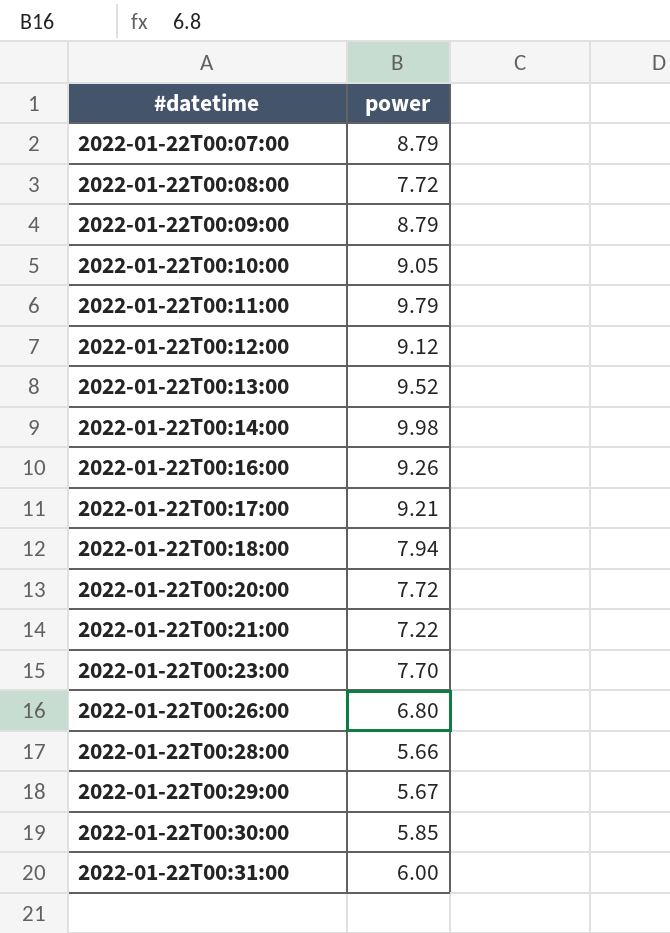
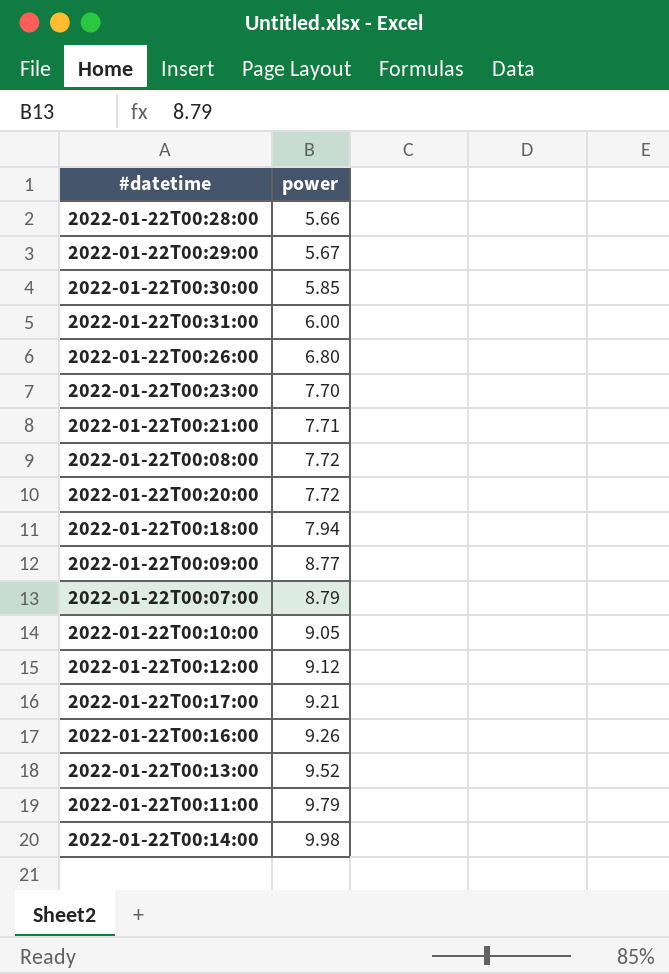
row order: #datetime ascending -> power ascending
2022-01-22T00:21:00 | power: 7.22 -> 7.71
2022-01-22T00:09:00 | power: 8.79 -> 8.77

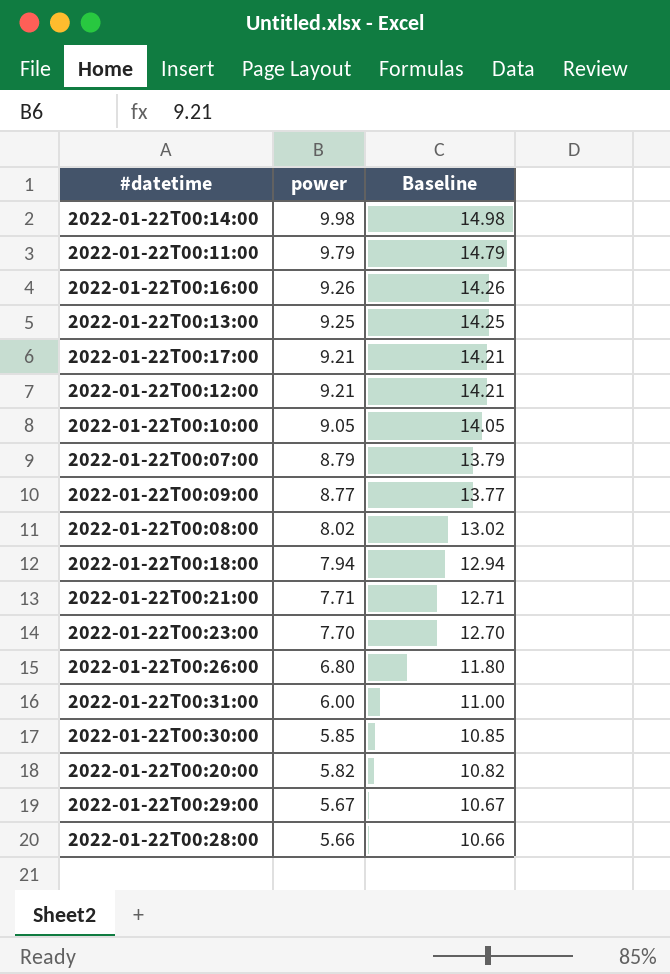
row order: power ascending -> power descending
column Baseline | formula: none -> [power] + 5
2022-01-22T00:13:00 | power: 9.52 -> 9.25
2022-01-22T00:12:00 | power: 9.12 -> 9.21
2022-01-22T00:08:00 | power: 7.72 -> 8.02
2022-01-22T00:20:00 | power: 7.72 -> 5.82

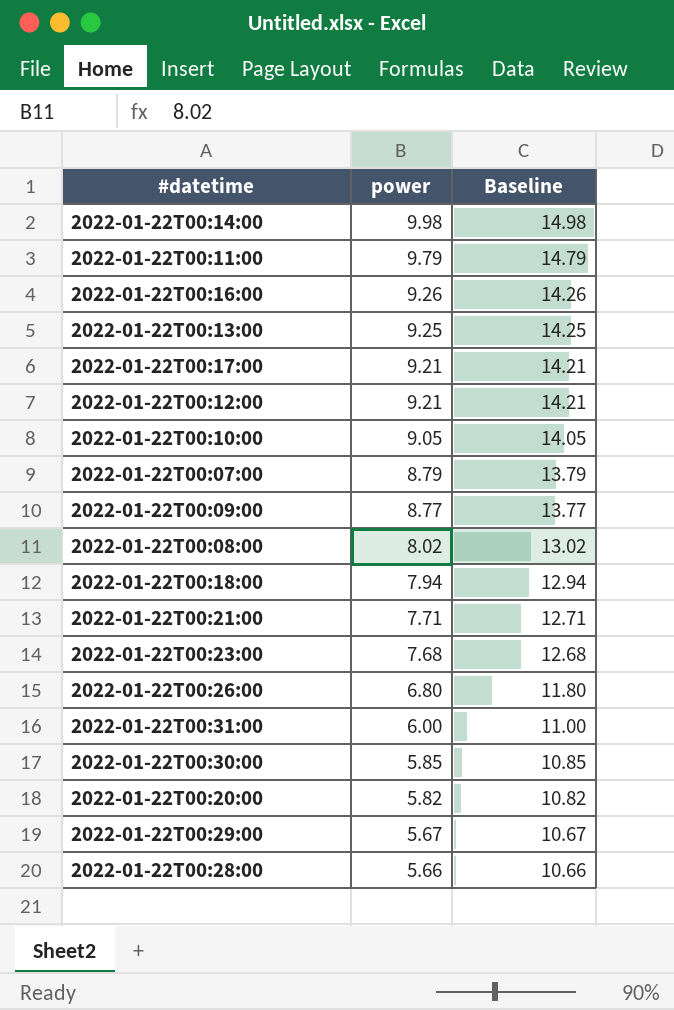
2022-01-22T00:23:00 | power: 7.70 -> 7.68
2022-01-22T00:23:00 | Baseline: 12.70 -> 12.68

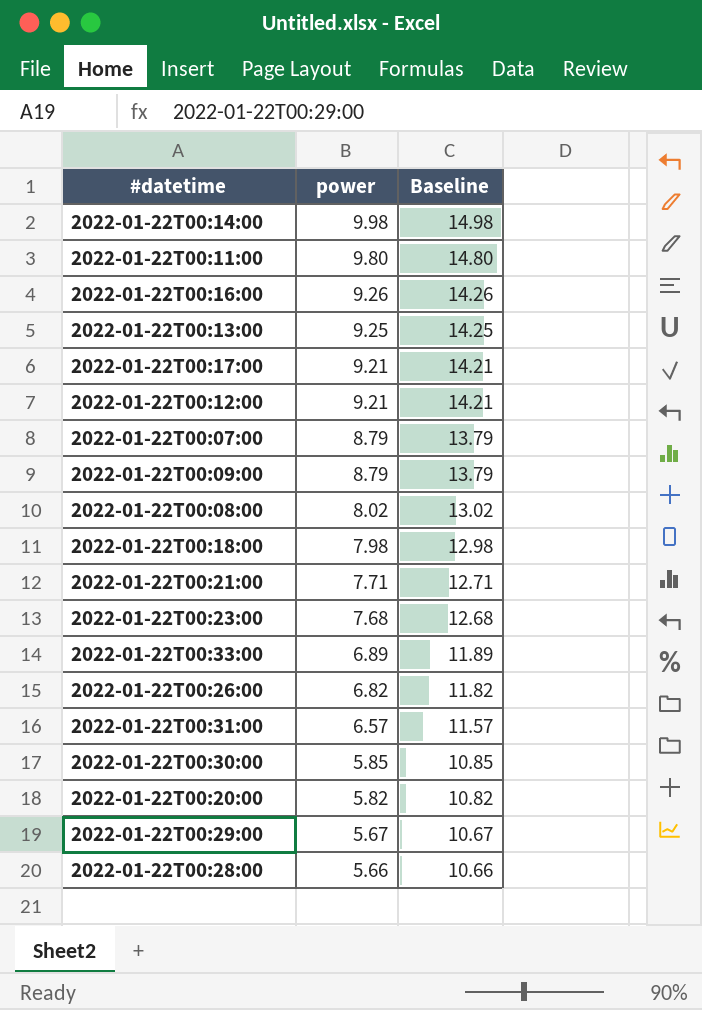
row 2022-01-22T00:10:00: 9.05 | 14.05 -> none
2022-01-22T00:11:00 | power: 9.79 -> 9.80
2022-01-22T00:11:00 | Baseline: 14.79 -> 14.80
2022-01-22T00:09:00 | power: 8.77 -> 8.79
2022-01-22T00:09:00 | Baseline: 13.77 -> 13.79
2022-01-22T00:18:00 | power: 7.94 -> 7.98
2022-01-22T00:18:00 | Baseline: 12.94 -> 12.98
row 2022-01-22T00:33:00: none -> 6.89 | 11.89
2022-01-22T00:26:00 | power: 6.80 -> 6.82
2022-01-22T00:26:00 | Baseline: 11.80 -> 11.82
2022-01-22T00:31:00 | power: 6.00 -> 6.57
2022-01-22T00:31:00 | Baseline: 11.00 -> 11.57

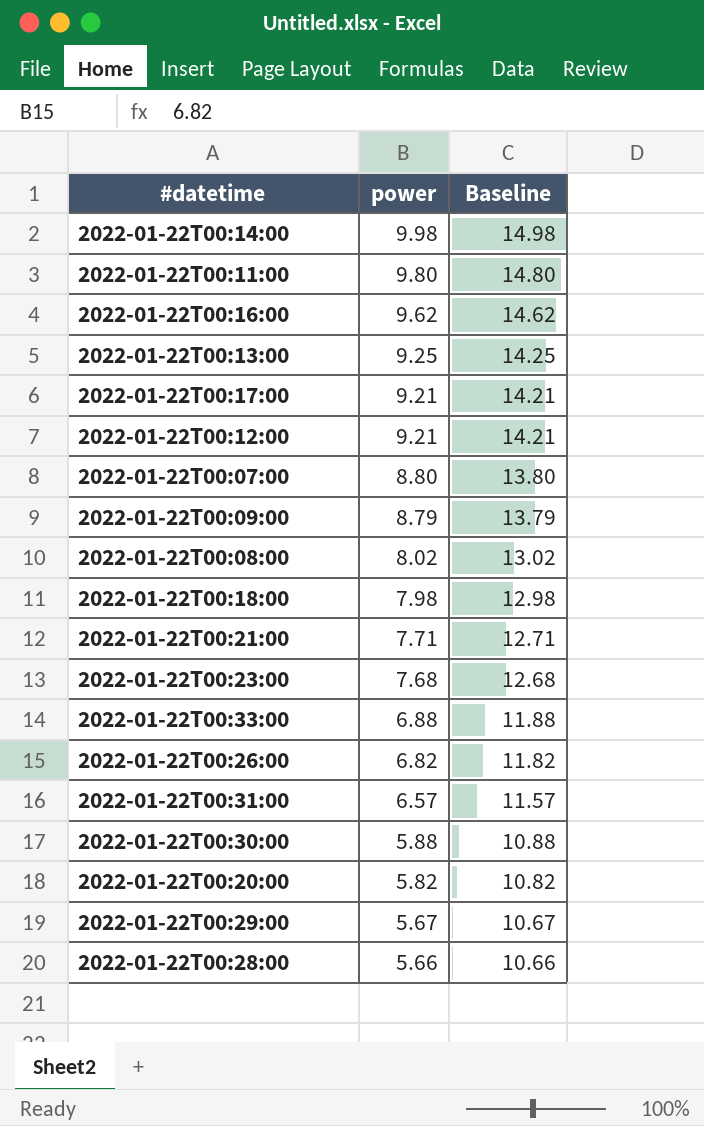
2022-01-22T00:16:00 | power: 9.26 -> 9.62
2022-01-22T00:16:00 | Baseline: 14.26 -> 14.62
2022-01-22T00:07:00 | power: 8.79 -> 8.80
2022-01-22T00:07:00 | Baseline: 13.79 -> 13.80
2022-01-22T00:33:00 | power: 6.89 -> 6.88
2022-01-22T00:33:00 | Baseline: 11.89 -> 11.88
2022-01-22T00:30:00 | power: 5.85 -> 5.88
2022-01-22T00:30:00 | Baseline: 10.85 -> 10.88

